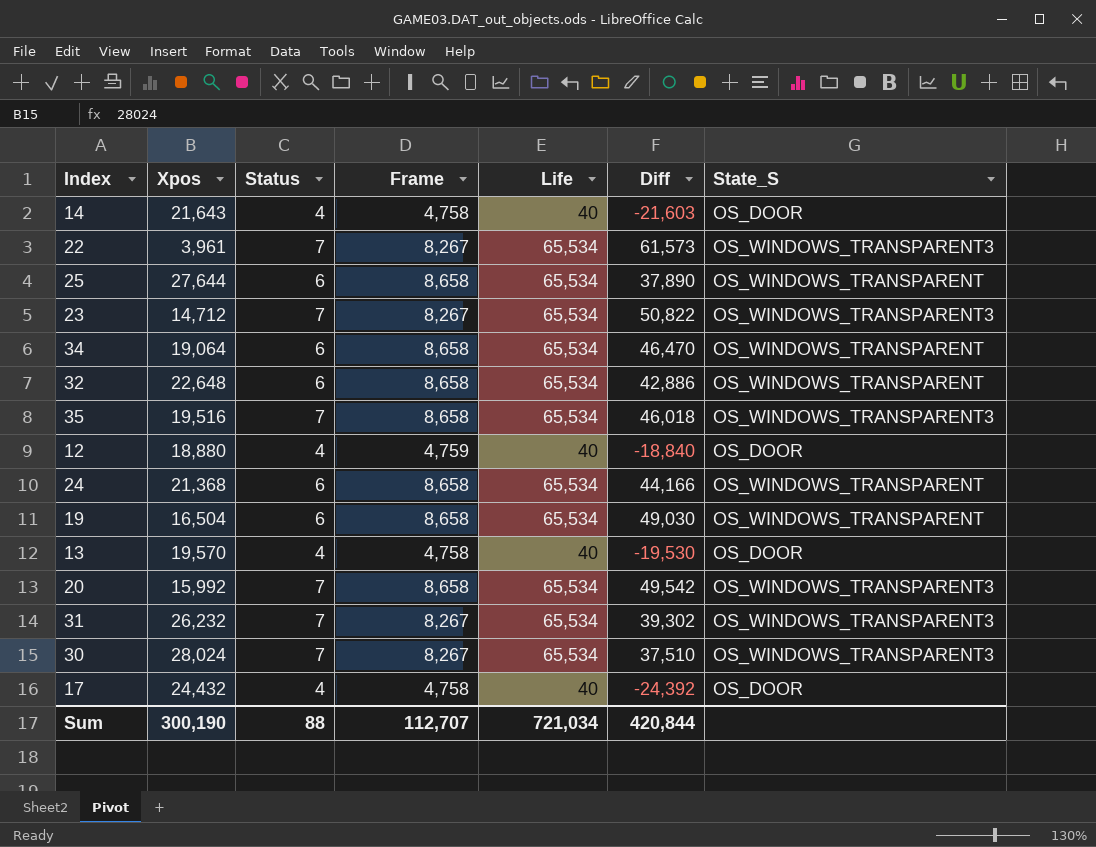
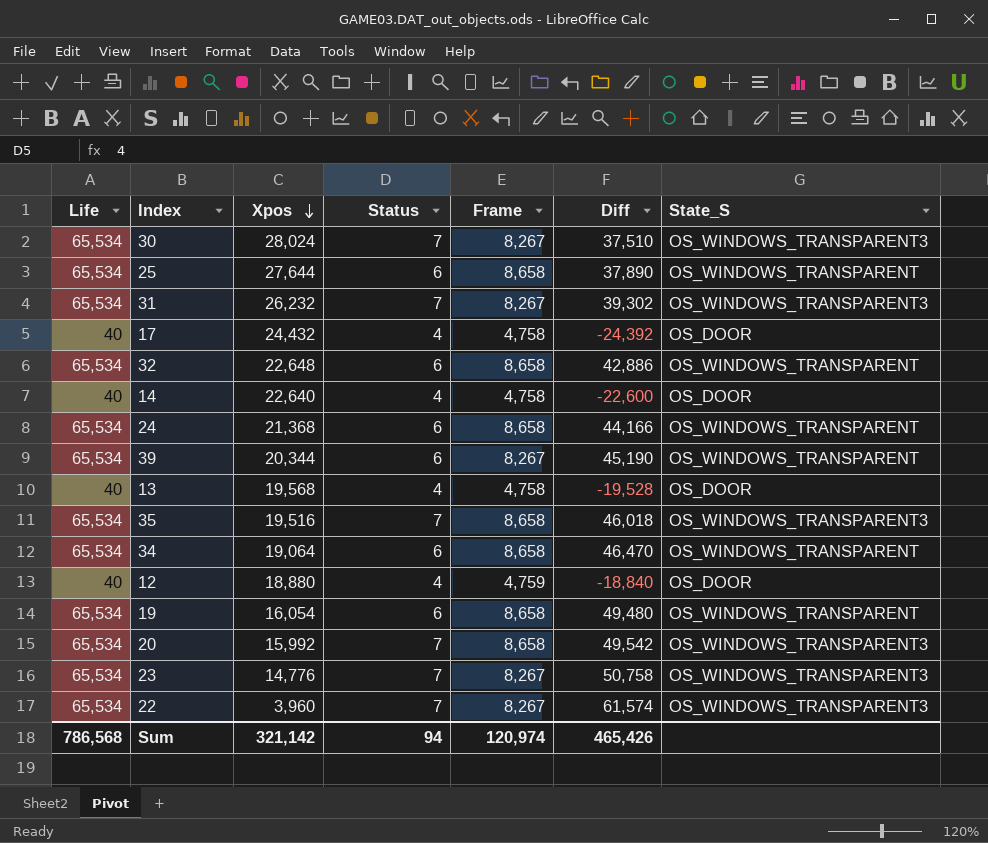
row order: none -> Xpos descending
column Life | position: 5 -> 1
14 | Xpos: 21,643 -> 22,640
14 | Diff: -21,603 -> -22,600
row 39: none -> 65,534 | 20,344 | 6 | 8,267 | 45,190 | OS_WINDOWS_TRANSPARENT
13 | Xpos: 19,570 -> 19,568
13 | Diff: -19,530 -> -19,528
19 | Xpos: 16,504 -> 16,054
19 | Diff: 49,030 -> 49,480
23 | Xpos: 14,712 -> 14,776
23 | Diff: 50,822 -> 50,758
22 | Xpos: 3,961 -> 3,960
22 | Diff: 61,573 -> 61,574
Sum | Life: 721,034 -> 786,568
Sum | Xpos: 300,190 -> 321,142
Sum | Status: 88 -> 94
Sum | Frame: 112,707 -> 120,974
Sum | Diff: 420,844 -> 465,426

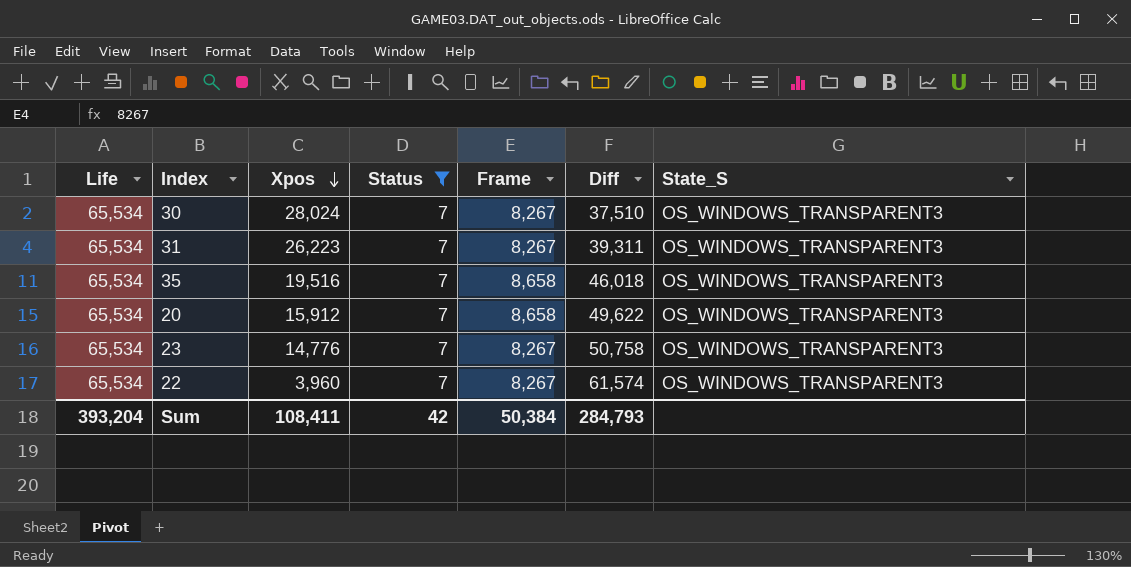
filter: none -> Status = 7
31 | Xpos: 26,232 -> 26,223
31 | Diff: 39,302 -> 39,311
20 | Xpos: 15,992 -> 15,912
20 | Diff: 49,542 -> 49,622
Sum | Life: 786,568 -> 393,204
Sum | Xpos: 321,142 -> 108,411
Sum | Status: 94 -> 42
Sum | Frame: 120,974 -> 50,384
Sum | Diff: 465,426 -> 284,793

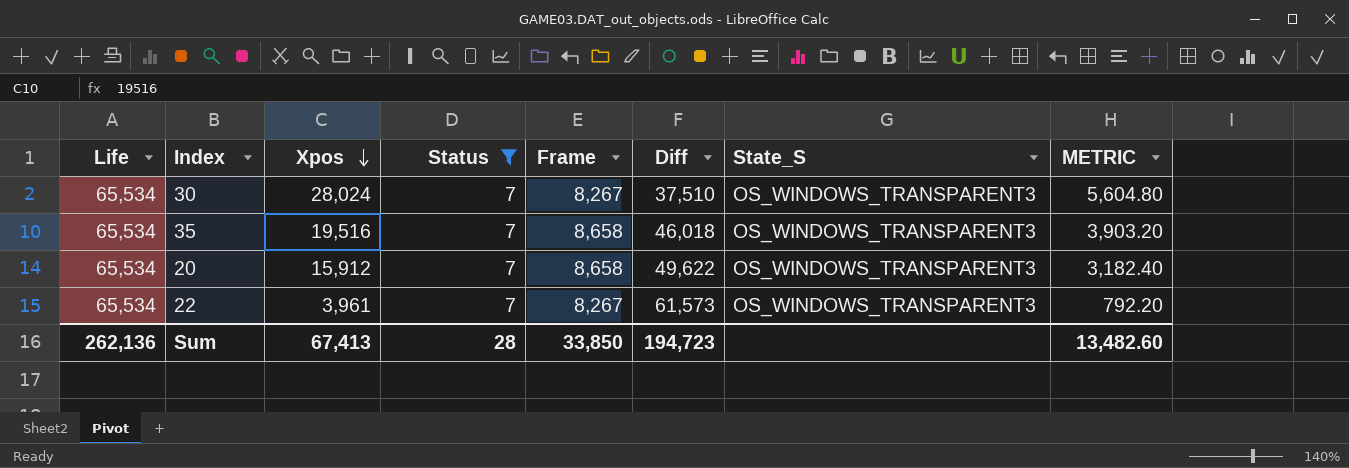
column METRIC | formula: none -> [Xpos] * 0.2
row 31: 65,534 | 26,223 | 7 | 8,267 | 39,311 | OS_WINDOWS_TRANSPARENT3 -> none
row 23: 65,534 | 14,776 | 7 | 8,267 | 50,758 | OS_WINDOWS_TRANSPARENT3 -> none
22 | Xpos: 3,960 -> 3,961
22 | Diff: 61,574 -> 61,573
Sum | Life: 393,204 -> 262,136
Sum | Xpos: 108,411 -> 67,413
Sum | Status: 42 -> 28
Sum | Frame: 50,384 -> 33,850
Sum | Diff: 284,793 -> 194,723

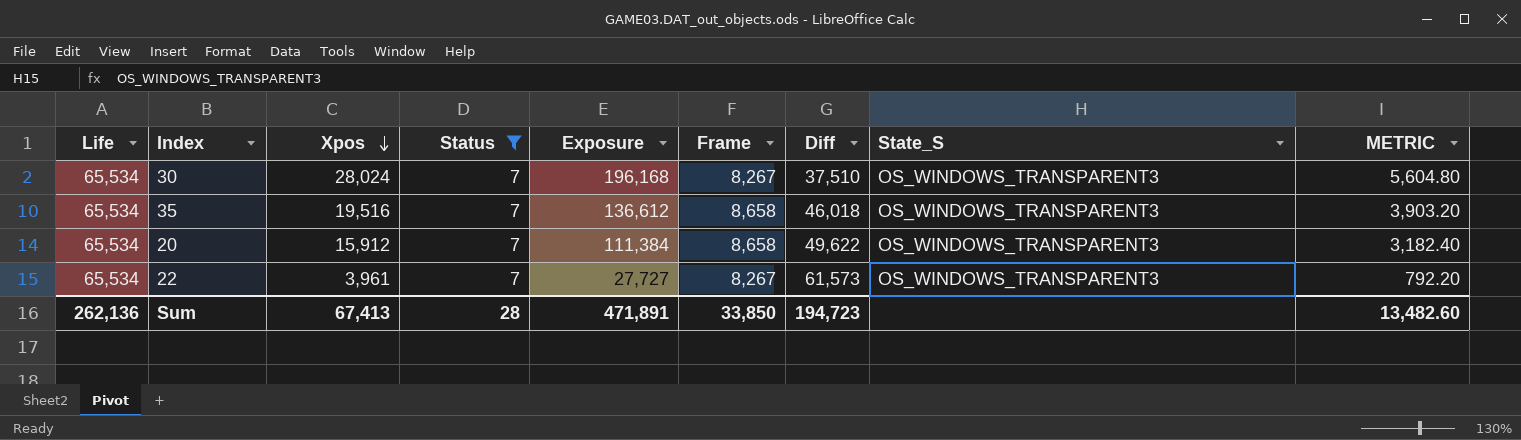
column Exposure | formula: none -> [Xpos] * [Status]

